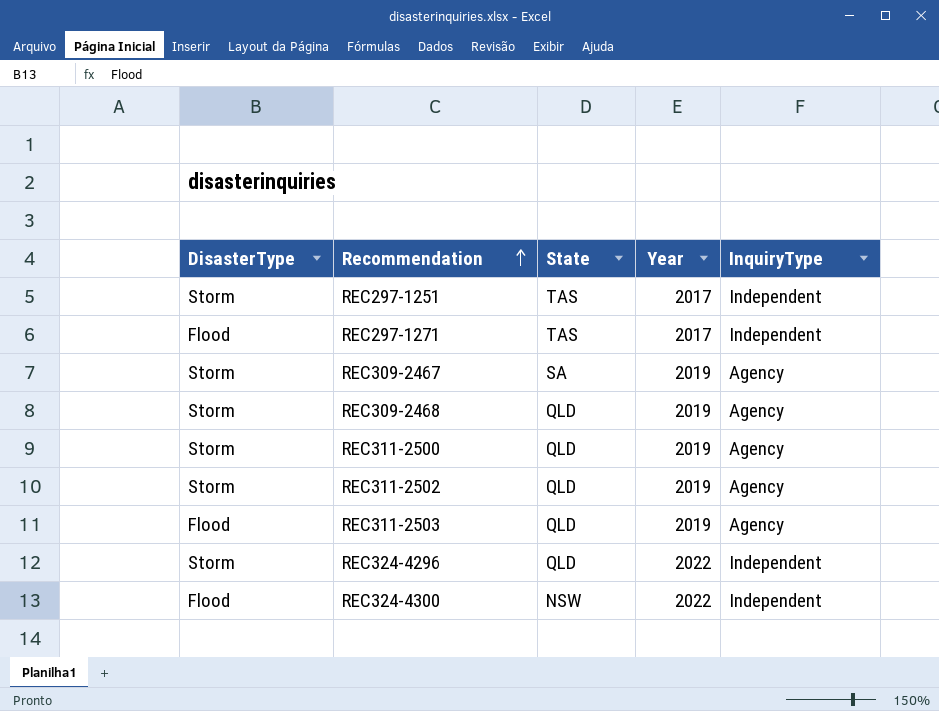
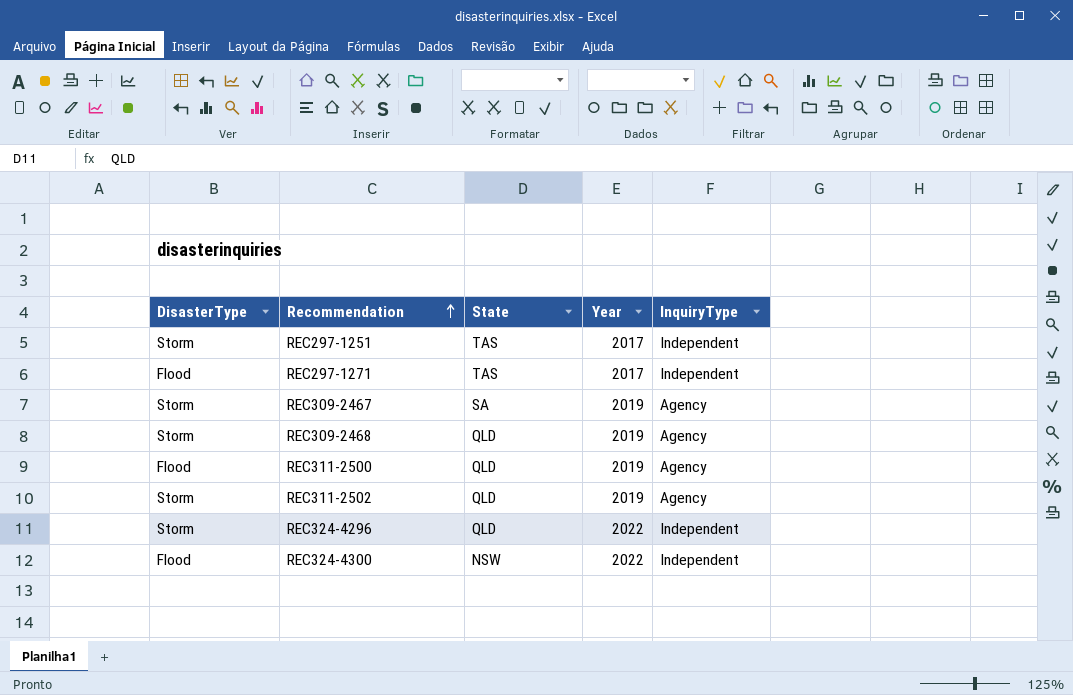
row REC311-2503: Flood | QLD | 2019 | Agency -> none
REC311-2500 | DisasterType: Storm -> Flood

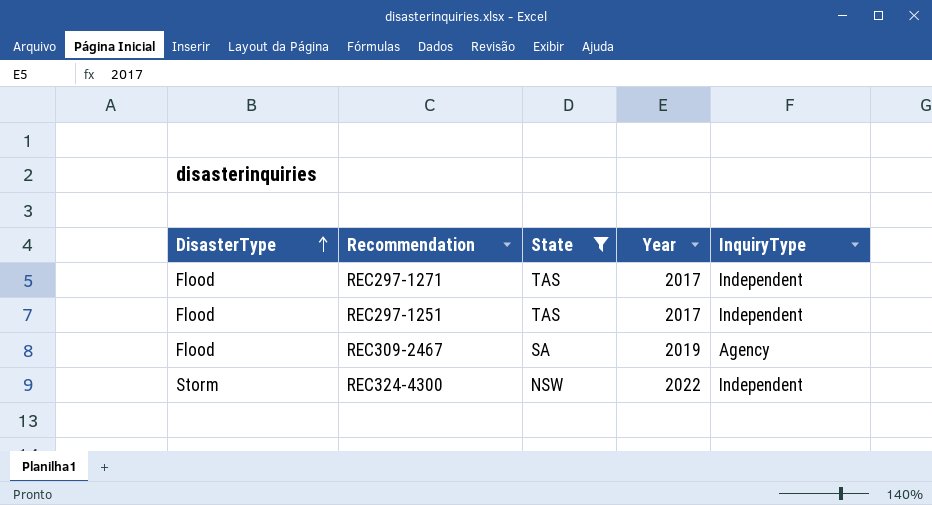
filter: none -> State != QLD
row order: Recommendation ascending -> DisasterType ascending
REC297-1251 | DisasterType: Storm -> Flood
REC309-2467 | DisasterType: Storm -> Flood
REC324-4300 | DisasterType: Flood -> Storm

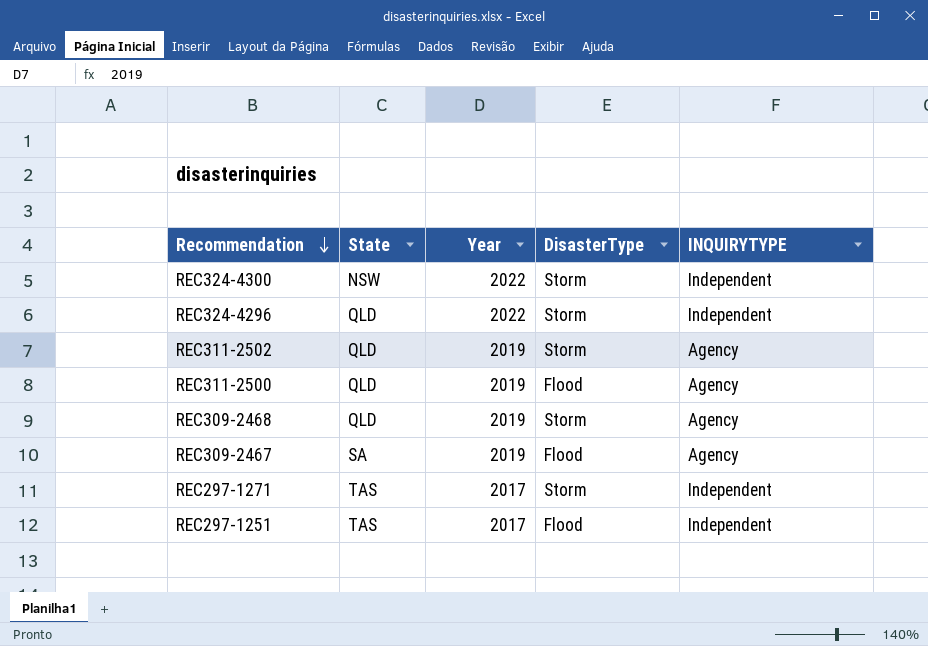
filter: State != QLD -> none
row order: DisasterType ascending -> Recommendation descending
column DisasterType | position: 1 -> 4
column name: InquiryType -> INQUIRYTYPE
REC297-1271 | DisasterType: Flood -> Storm

